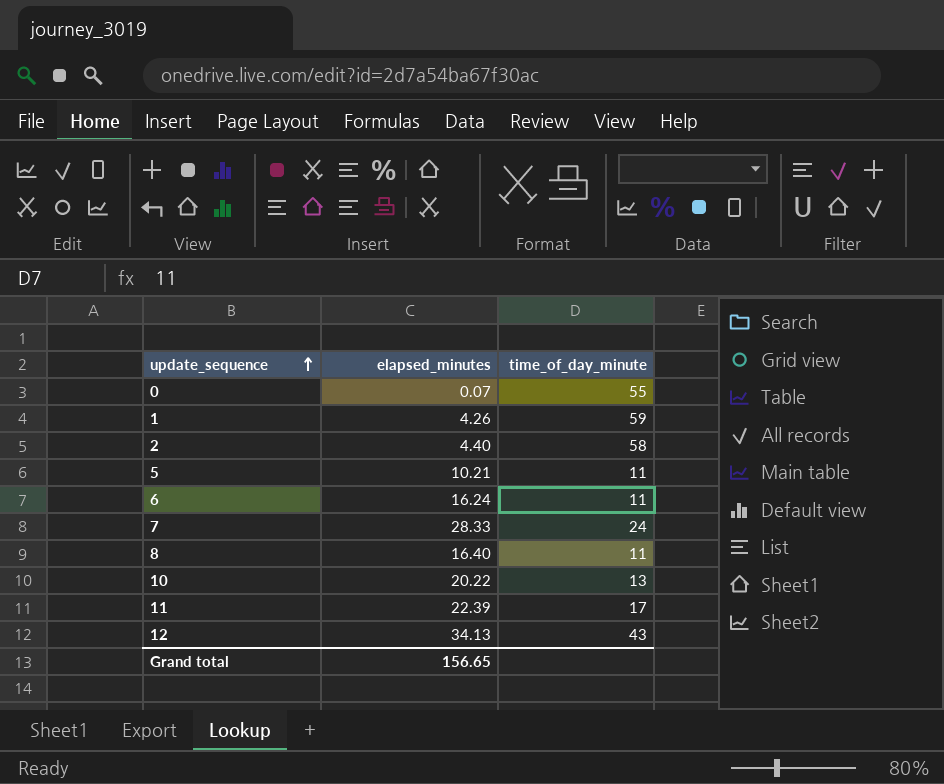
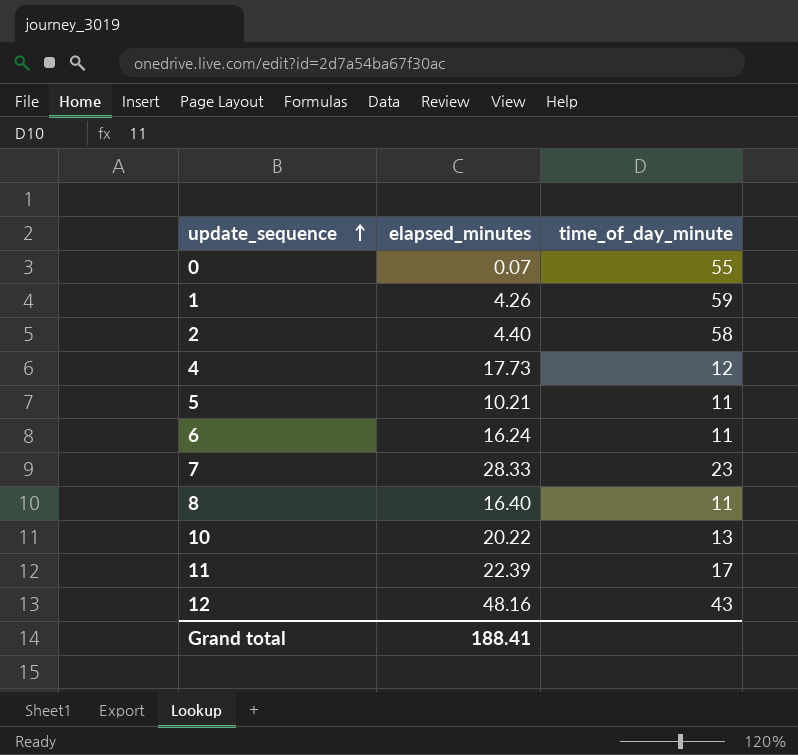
row 4: none -> 17.73 | 12
7 | time_of_day_minute: 24 -> 23
12 | elapsed_minutes: 34.13 -> 48.16
Grand total | elapsed_minutes: 156.65 -> 188.41

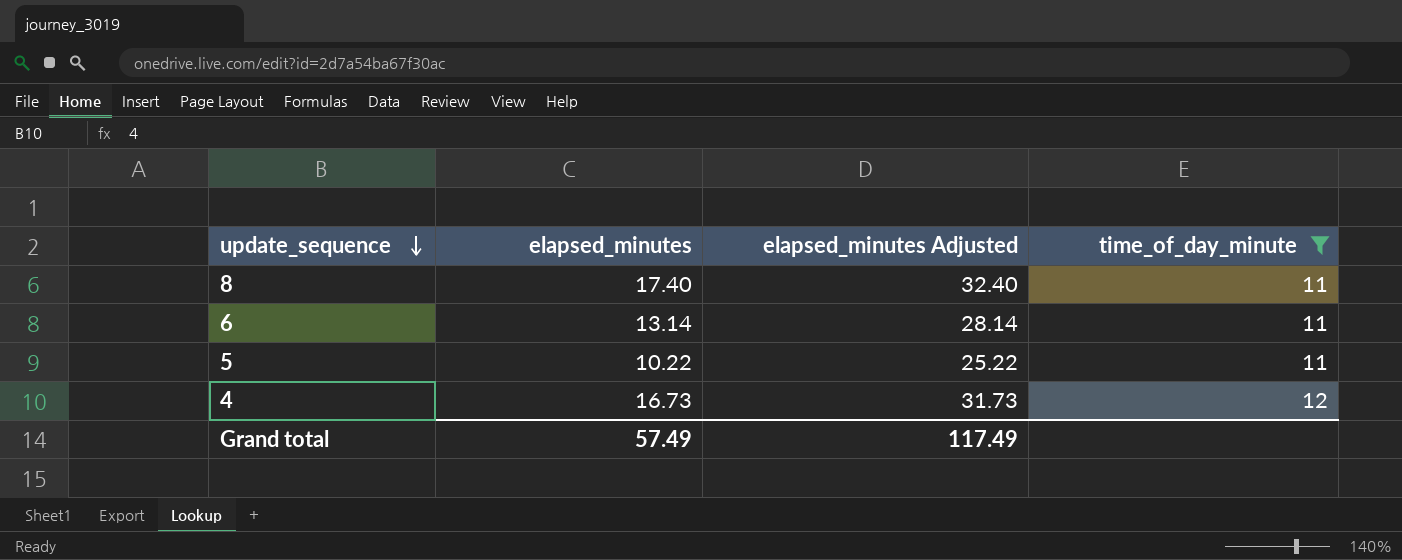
filter: none -> time_of_day_minute <= 12
row order: update_sequence ascending -> update_sequence descending
column elapsed_minutes Adjusted | formula: none -> [elapsed_minutes] + 15
8 | elapsed_minutes: 16.40 -> 17.40
6 | elapsed_minutes: 16.24 -> 13.14
5 | elapsed_minutes: 10.21 -> 10.22
4 | elapsed_minutes: 17.73 -> 16.73
Grand total | elapsed_minutes: 188.41 -> 57.49

